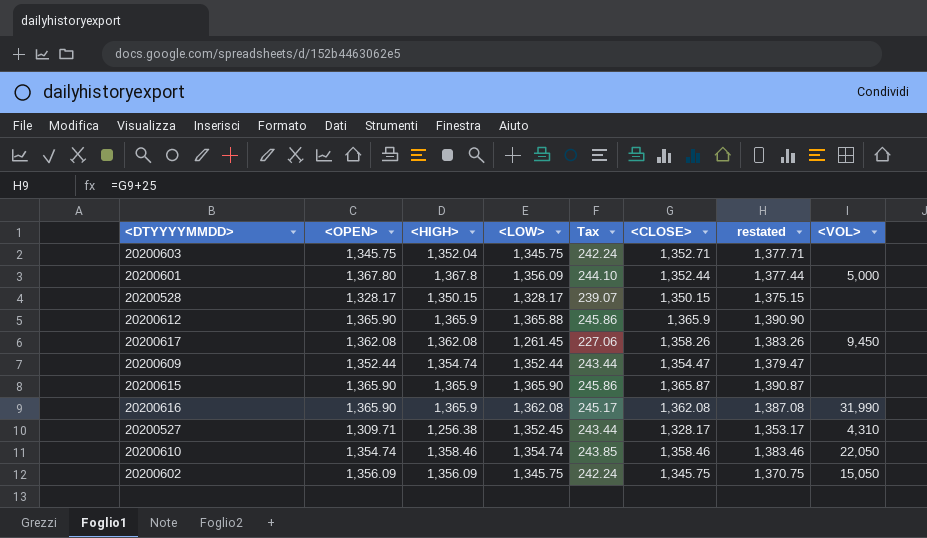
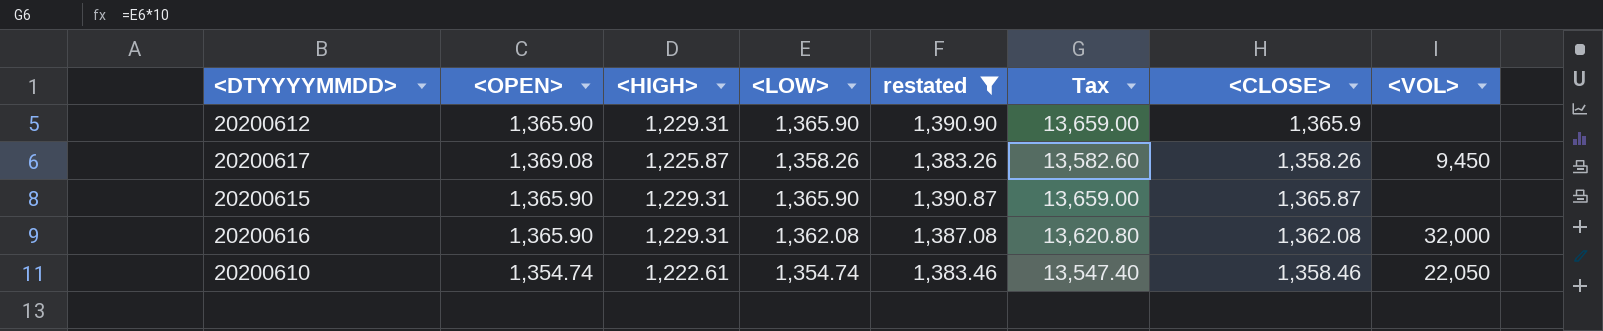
filter: none -> restated >= 1,383.26
column restated | position: 7 -> 5
column Tax | formula: [<LOW>] * 0.18 -> [<LOW>] * 10
20200612 | <HIGH>: 1,365.9 -> 1,229.31
20200612 | <LOW>: 1,365.88 -> 1,365.90
20200617 | <OPEN>: 1,362.08 -> 1,369.08
20200617 | <HIGH>: 1,362.08 -> 1,225.87
20200617 | <LOW>: 1,261.45 -> 1,358.26
20200615 | <HIGH>: 1,365.9 -> 1,229.31
20200616 | <HIGH>: 1,365.9 -> 1,229.31
20200616 | <VOL>: 31,990 -> 32,000
20200610 | <HIGH>: 1,358.46 -> 1,222.61

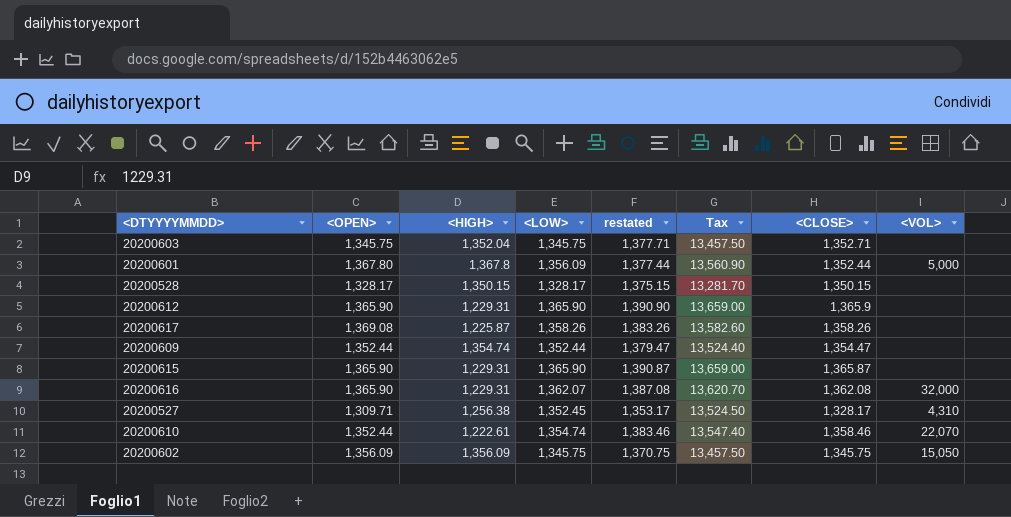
filter: restated >= 1,383.26 -> none
20200617 | <VOL>: 9,450 -> none
20200616 | <LOW>: 1,362.08 -> 1,362.07
20200616 | Tax: 13,620.80 -> 13,620.70
20200610 | <OPEN>: 1,354.74 -> 1,352.44
20200610 | <VOL>: 22,050 -> 22,070

